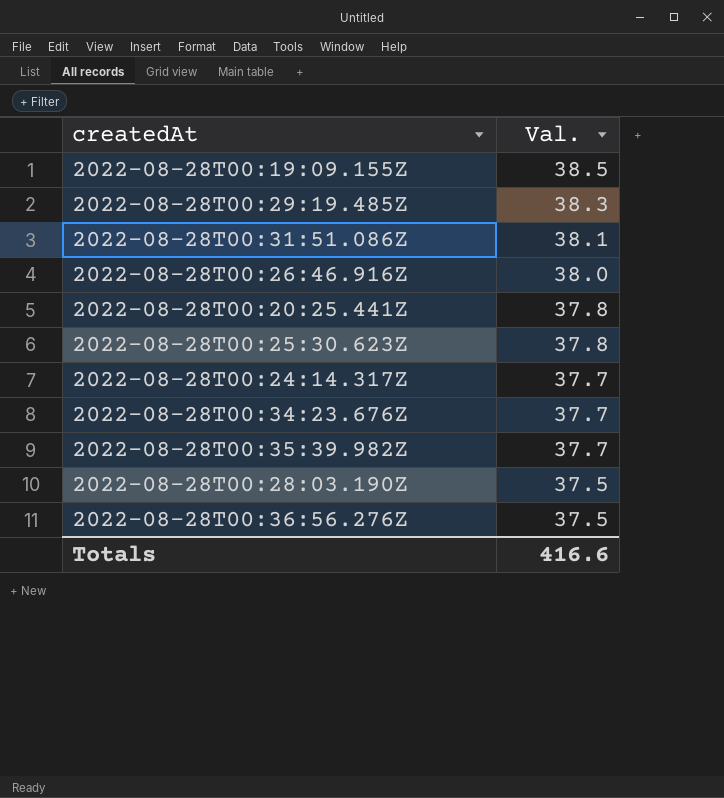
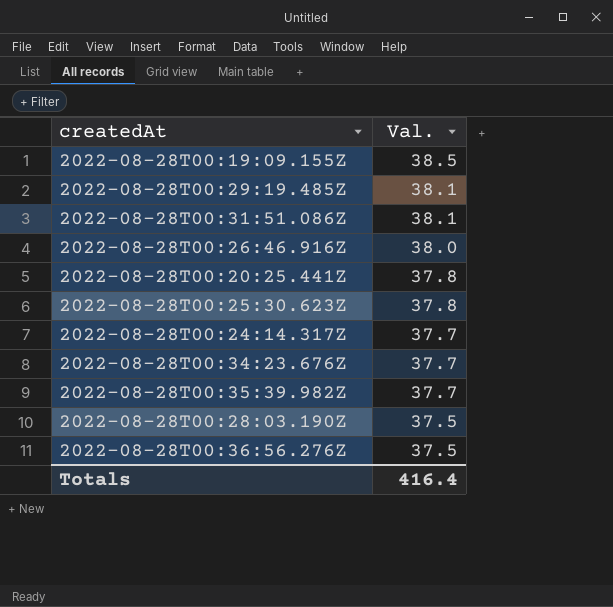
2022-08-28T00:29:19.485Z | Val.: 38.3 -> 38.1
Totals | Val.: 416.6 -> 416.4

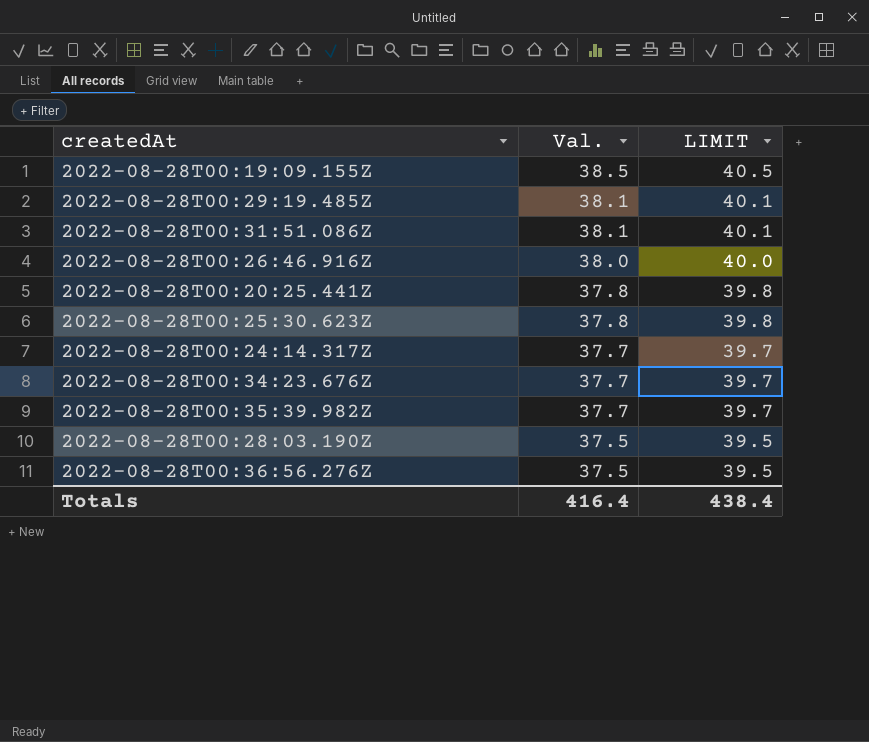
column LIMIT | formula: none -> [Val.] + 2

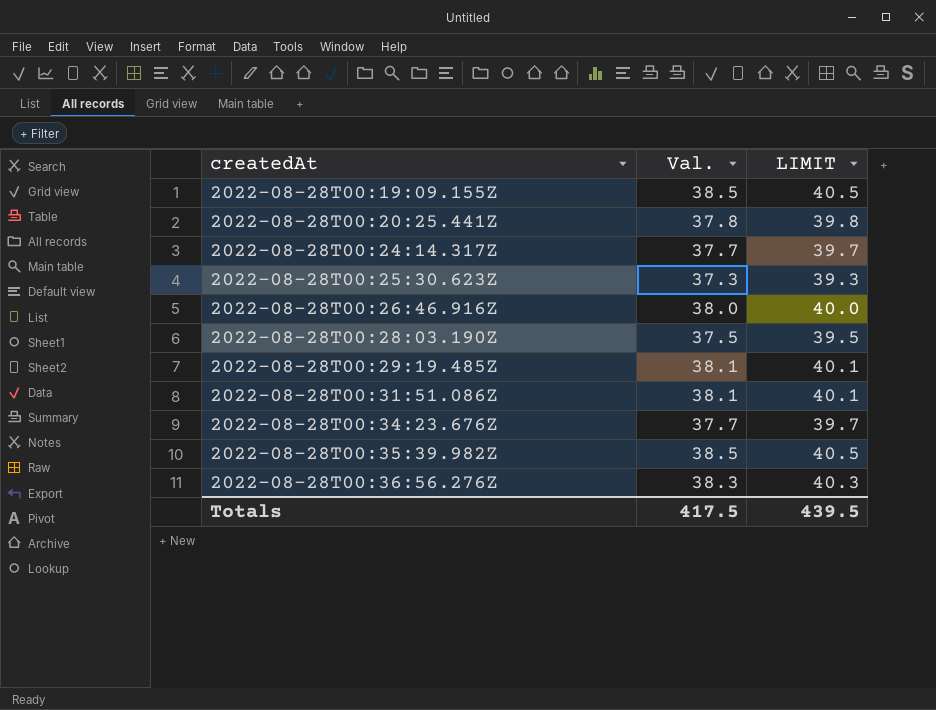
row order: Val. descending -> createdAt ascending
2022-08-28T00:25:30.623Z | Val.: 37.8 -> 37.3
2022-08-28T00:25:30.623Z | LIMIT: 39.8 -> 39.3
2022-08-28T00:35:39.982Z | Val.: 37.7 -> 38.5
2022-08-28T00:35:39.982Z | LIMIT: 39.7 -> 40.5
2022-08-28T00:36:56.276Z | Val.: 37.5 -> 38.3
2022-08-28T00:36:56.276Z | LIMIT: 39.5 -> 40.3
Totals | Val.: 416.4 -> 417.5
Totals | LIMIT: 438.4 -> 439.5

